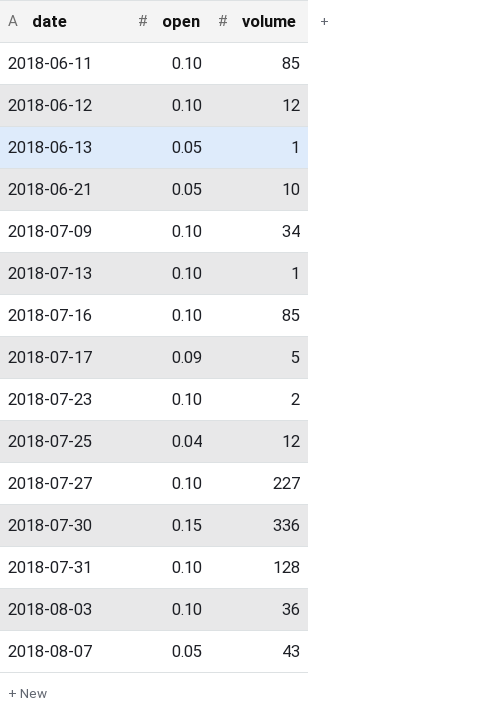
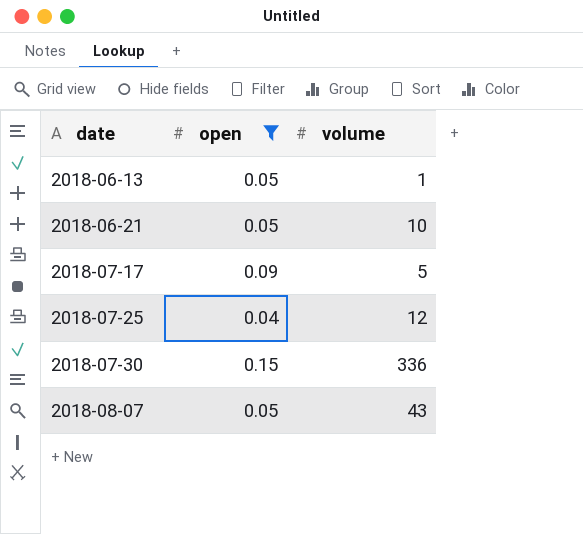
filter: none -> open != 0.10

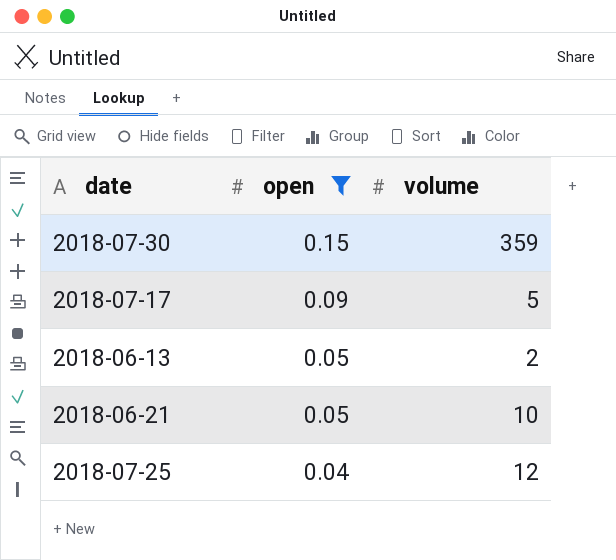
row order: date ascending -> open descending
row 2018-08-07: 0.05 | 43 -> none
2018-07-30 | volume: 336 -> 359
2018-06-13 | volume: 1 -> 2

